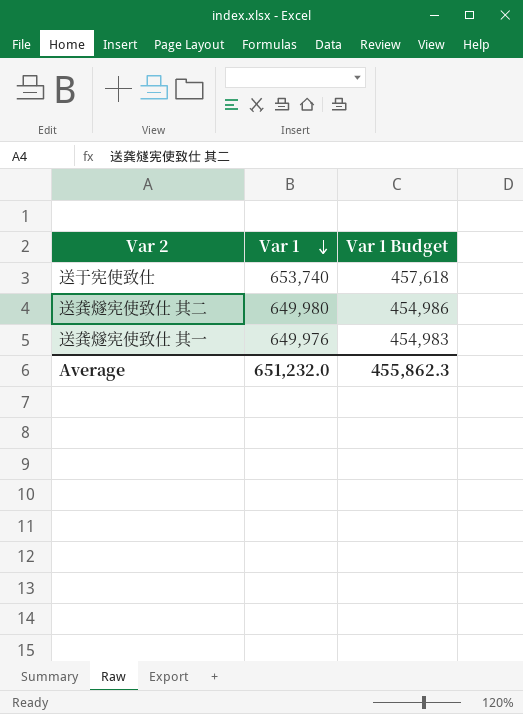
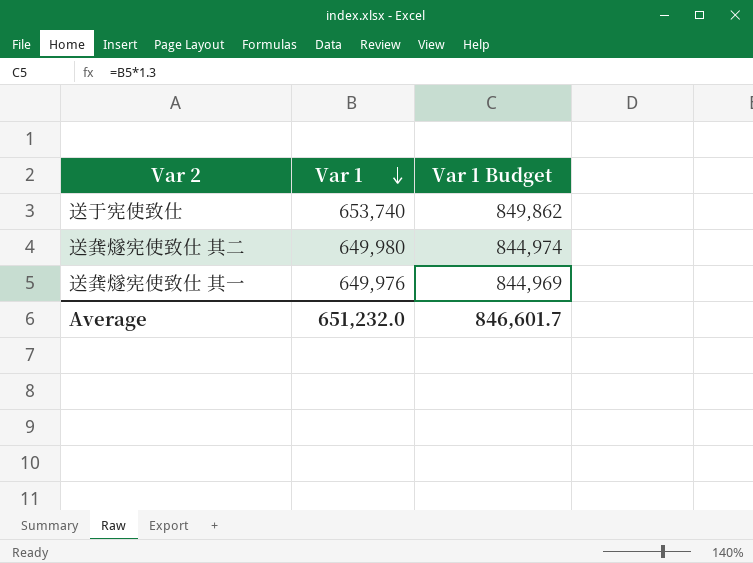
column Var 1 Budget | formula: [Var 1] * 0.7 -> [Var 1] * 1.3
Average | Var 1 Budget: 455,862.3 -> 846,601.7

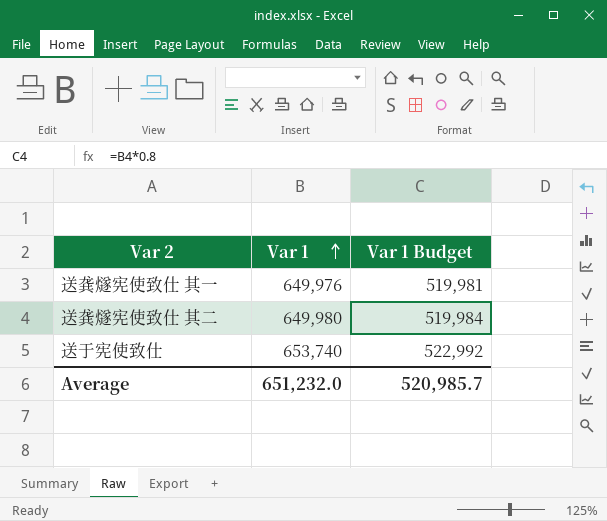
row order: Var 1 descending -> Var 1 ascending
column Var 1 Budget | formula: [Var 1] * 1.3 -> [Var 1] * 0.8
Average | Var 1 Budget: 846,601.7 -> 520,985.7

